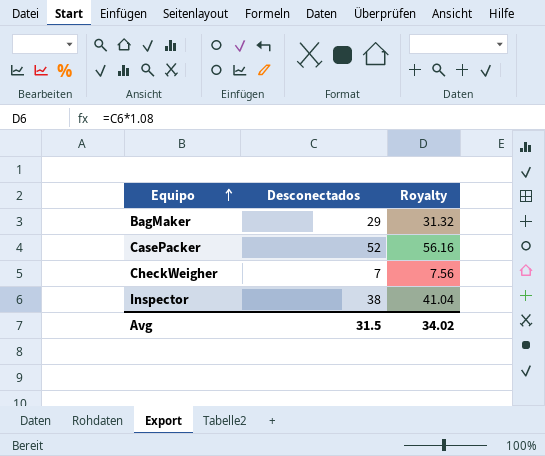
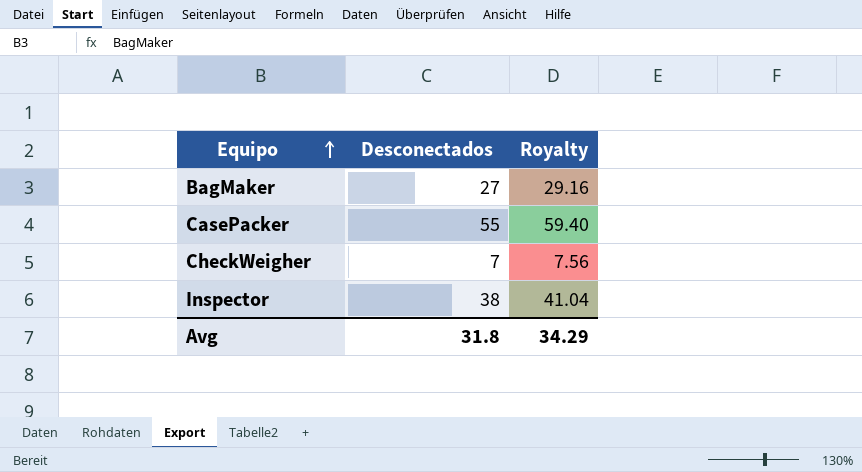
BagMaker | Desconectados: 29 -> 27
BagMaker | Royalty: 31.32 -> 29.16
CasePacker | Desconectados: 52 -> 55
CasePacker | Royalty: 56.16 -> 59.40
Avg | Desconectados: 31.5 -> 31.8
Avg | Royalty: 34.02 -> 34.29

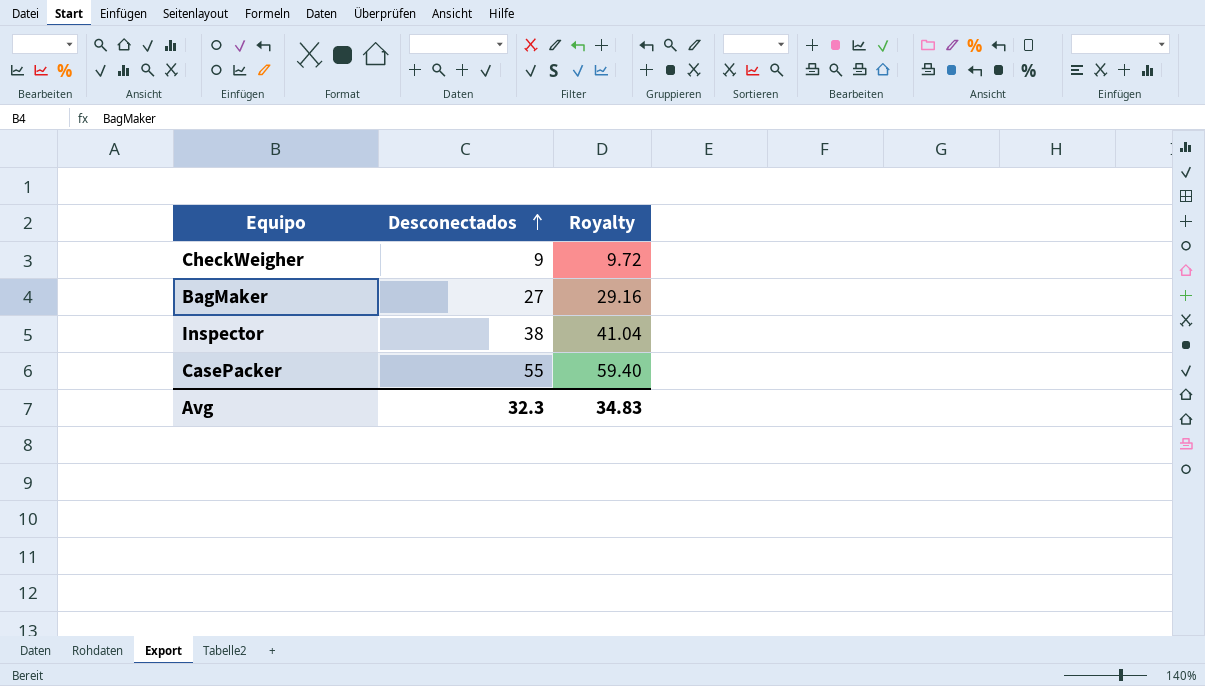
row order: Equipo ascending -> Desconectados ascending
CheckWeigher | Desconectados: 7 -> 9
CheckWeigher | Royalty: 7.56 -> 9.72
Avg | Desconectados: 31.8 -> 32.3
Avg | Royalty: 34.29 -> 34.83

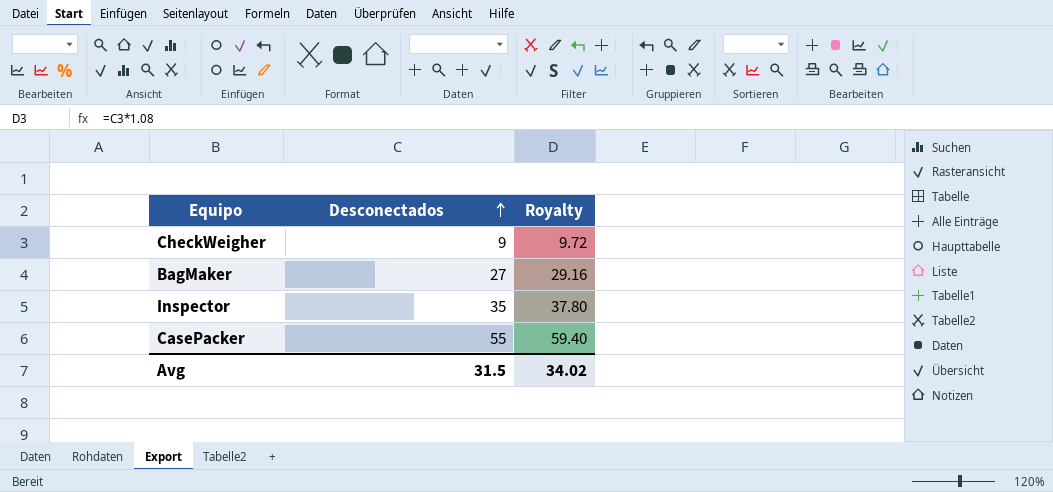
Inspector | Desconectados: 38 -> 35
Inspector | Royalty: 41.04 -> 37.80
Avg | Desconectados: 32.3 -> 31.5
Avg | Royalty: 34.83 -> 34.02

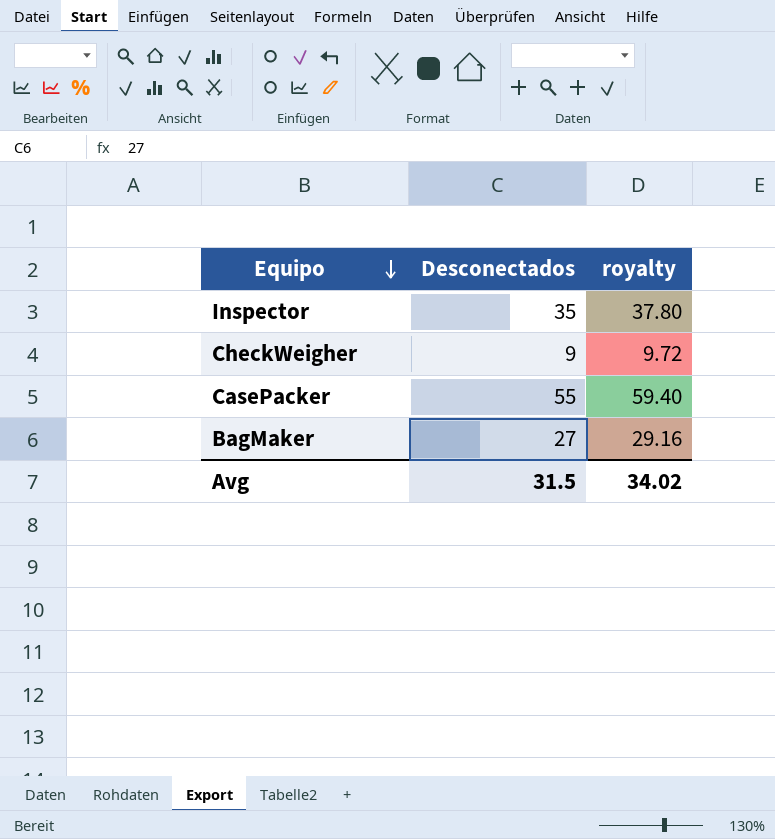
row order: Desconectados ascending -> Equipo descending
column name: Royalty -> royalty

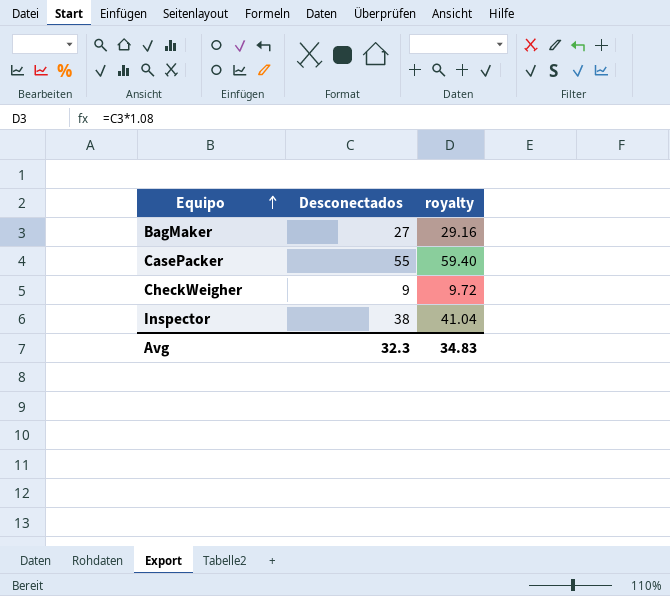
row order: Equipo descending -> Equipo ascending
Inspector | Desconectados: 35 -> 38
Inspector | royalty: 37.80 -> 41.04
Avg | Desconectados: 31.5 -> 32.3
Avg | royalty: 34.02 -> 34.83

